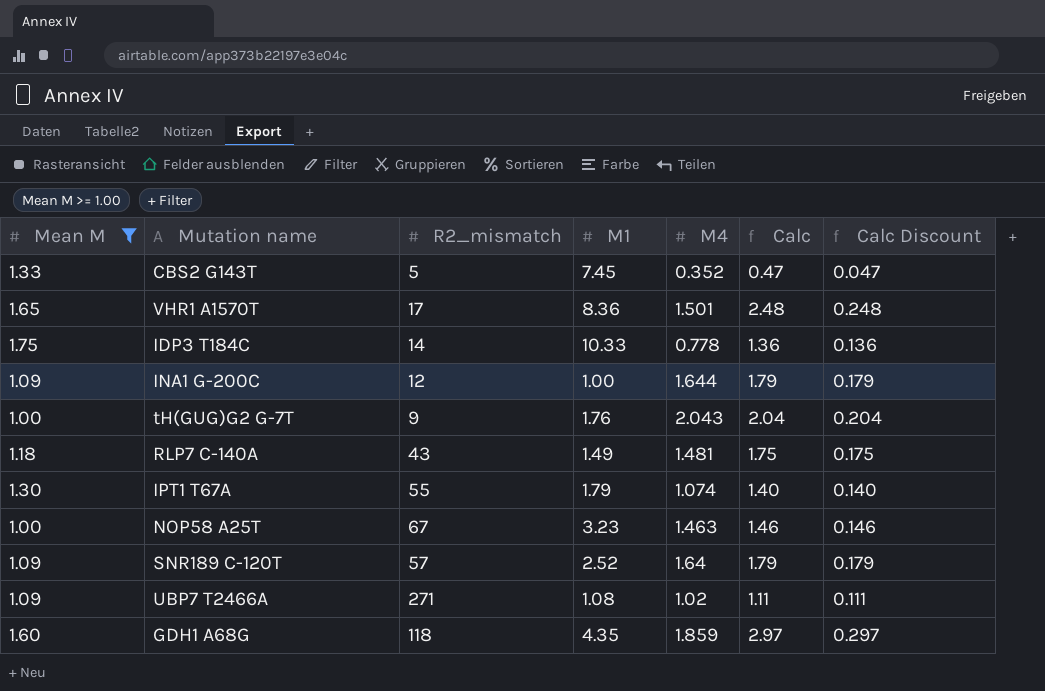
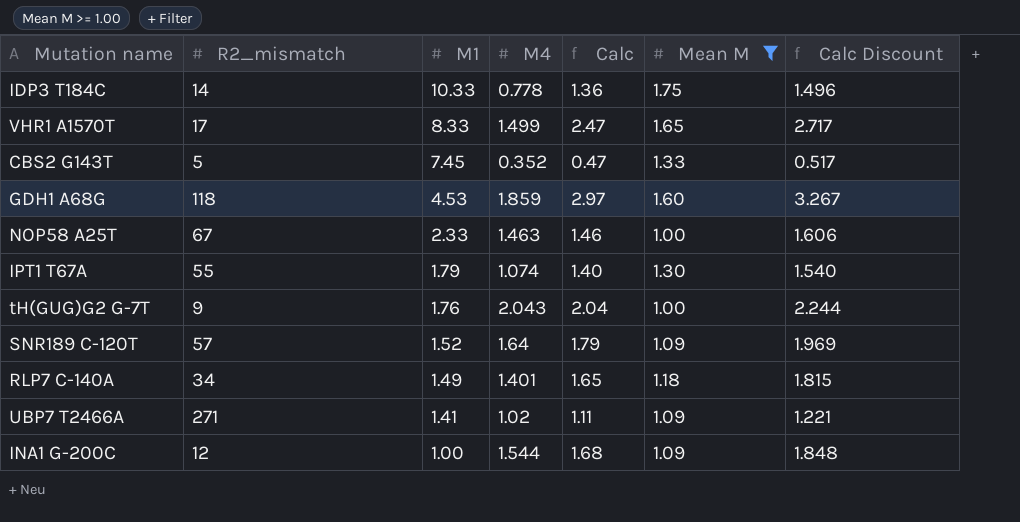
row order: none -> M1 descending
column Mean M | position: 1 -> 6
column Calc Discount | formula: [Calc] * 0.1 -> [Calc] * 1.1
VHR1 A1570T | M1: 8.36 -> 8.33
VHR1 A1570T | M4: 1.501 -> 1.499
VHR1 A1570T | Calc: 2.48 -> 2.47
GDH1 A68G | M1: 4.35 -> 4.53
NOP58 A25T | M1: 3.23 -> 2.33
SNR189 C-120T | M1: 2.52 -> 1.52
RLP7 C-140A | R2_mismatch: 43 -> 34
RLP7 C-140A | M4: 1.481 -> 1.401
RLP7 C-140A | Calc: 1.75 -> 1.65
UBP7 T2466A | M1: 1.08 -> 1.41
INA1 G-200C | M4: 1.644 -> 1.544
INA1 G-200C | Calc: 1.79 -> 1.68

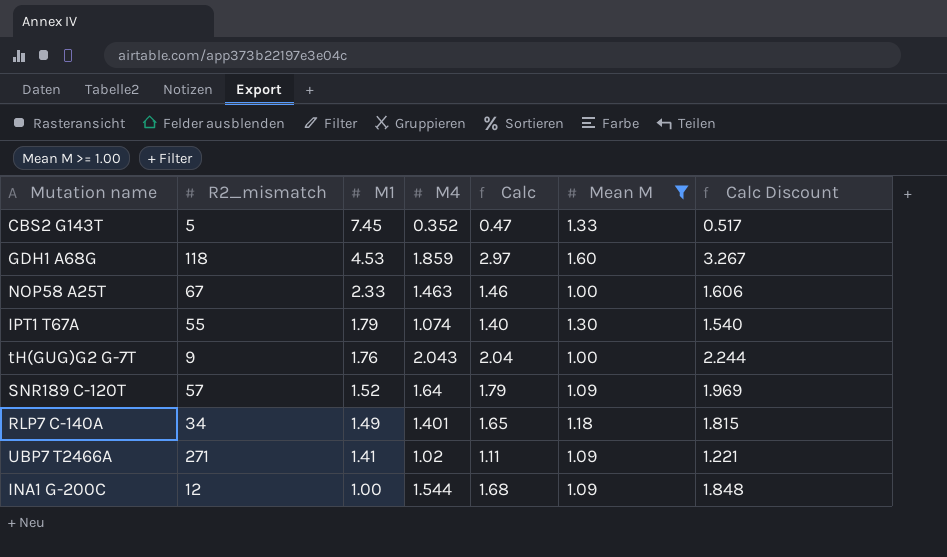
row IDP3 T184C: 14 | 10.33 | 0.778 | 1.36 | 1.75 | 1.496 -> none
row VHR1 A1570T: 17 | 8.33 | 1.499 | 2.47 | 1.65 | 2.717 -> none

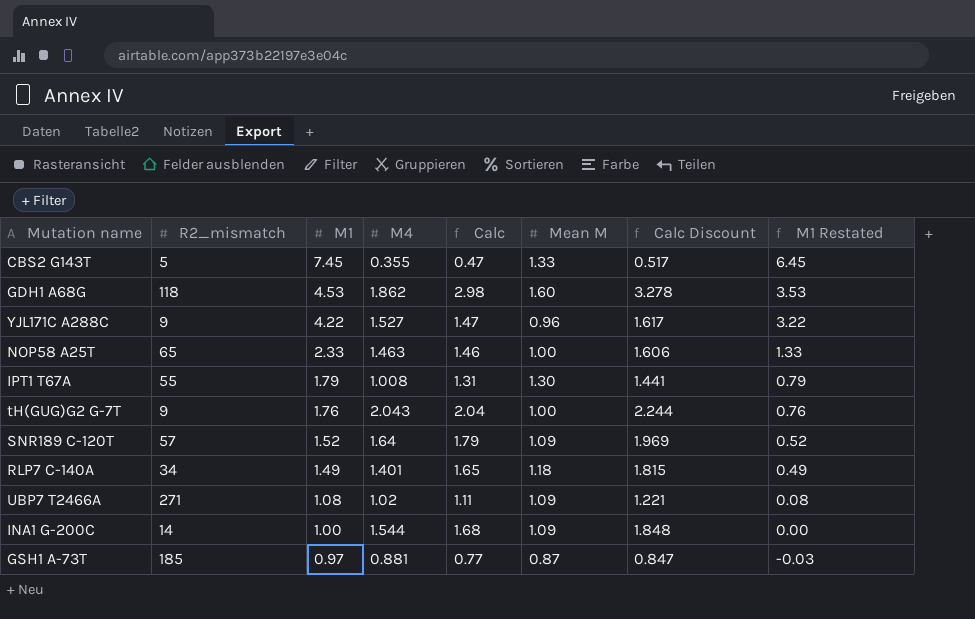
filter: Mean M >= 1.00 -> none
column M1 Restated | formula: none -> [M1] - 1
CBS2 G143T | M4: 0.352 -> 0.355
GDH1 A68G | M4: 1.859 -> 1.862
GDH1 A68G | Calc: 2.97 -> 2.98
GDH1 A68G | Calc Discount: 3.267 -> 3.278
NOP58 A25T | R2_mismatch: 67 -> 65
IPT1 T67A | M4: 1.074 -> 1.008
IPT1 T67A | Calc: 1.40 -> 1.31
IPT1 T67A | Calc Discount: 1.540 -> 1.441
UBP7 T2466A | M1: 1.41 -> 1.08
INA1 G-200C | R2_mismatch: 12 -> 14

